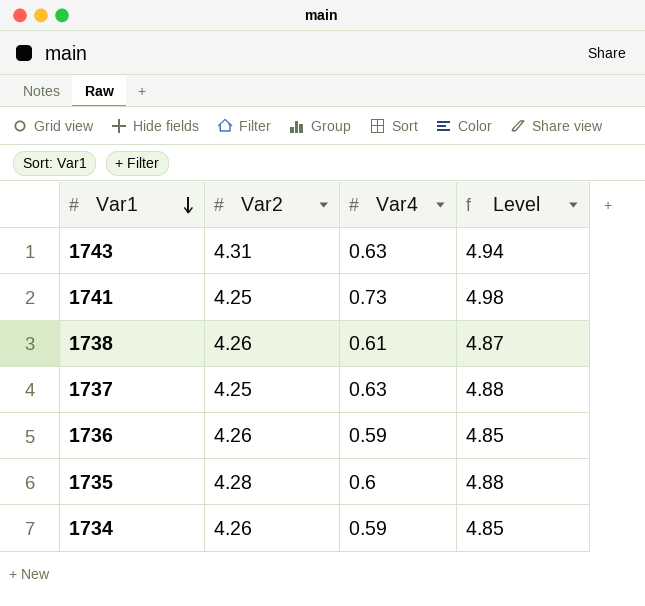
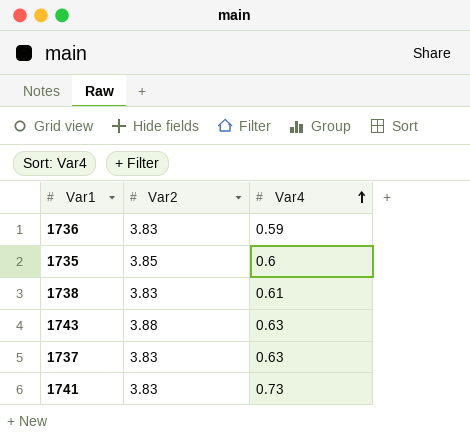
row order: Var1 descending -> Var4 ascending
column Level | formula: [Var2] + [Var4] -> none
row 1734: 4.26 | 0.59 | 4.85 -> none
1736 | Var2: 4.26 -> 3.83
1735 | Var2: 4.28 -> 3.85
1738 | Var2: 4.26 -> 3.83
1743 | Var2: 4.31 -> 3.88
1737 | Var2: 4.25 -> 3.83
1741 | Var2: 4.25 -> 3.83

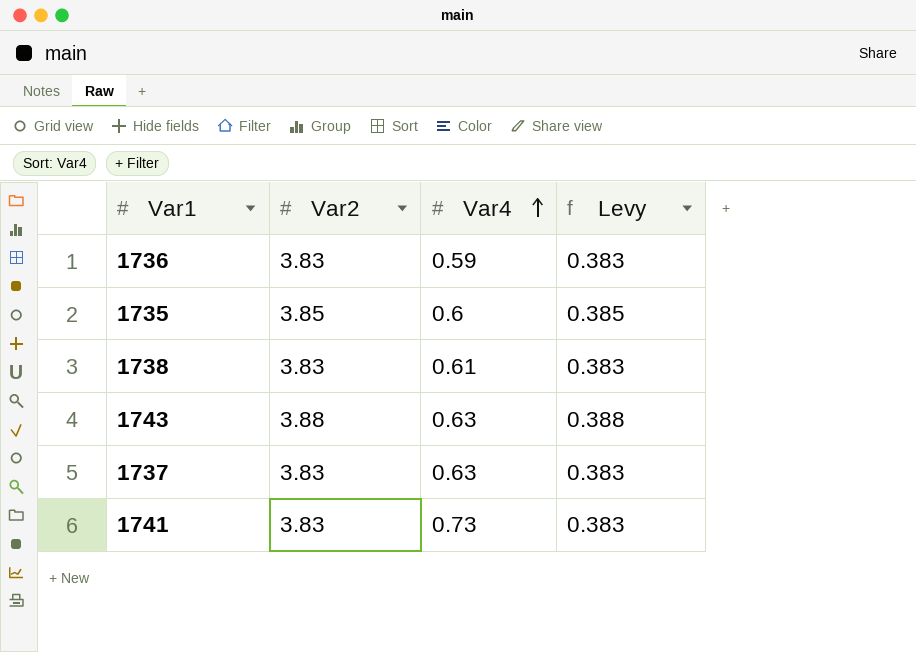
column Levy | formula: none -> [Var2] * 0.1

